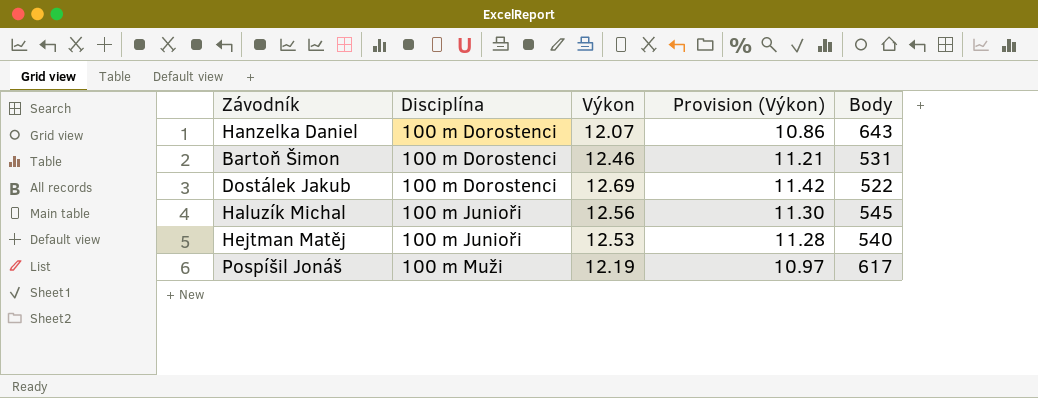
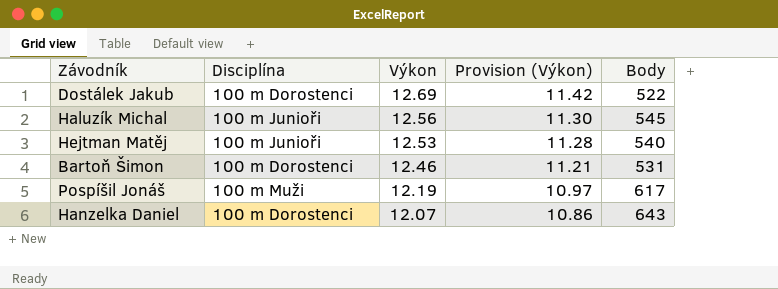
row order: Disciplína ascending -> Výkon descending

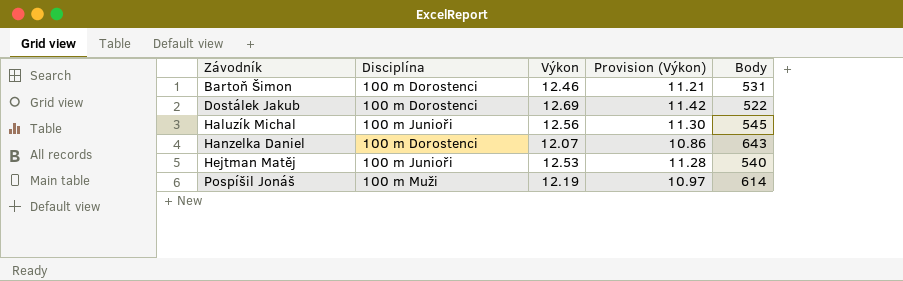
row order: Výkon descending -> Závodník ascending
Pospíšil Jonáš | Body: 617 -> 614

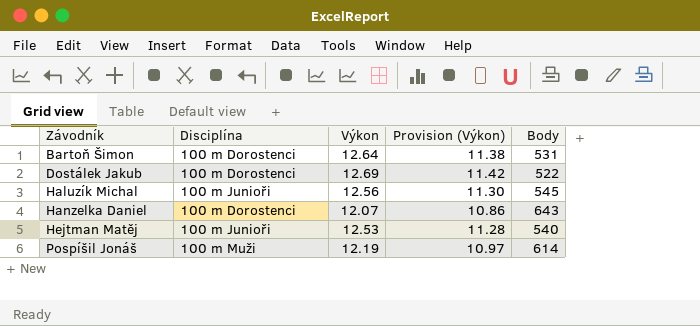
Bartoň Šimon | Výkon: 12.46 -> 12.64
Bartoň Šimon | Provision (Výkon): 11.21 -> 11.38

